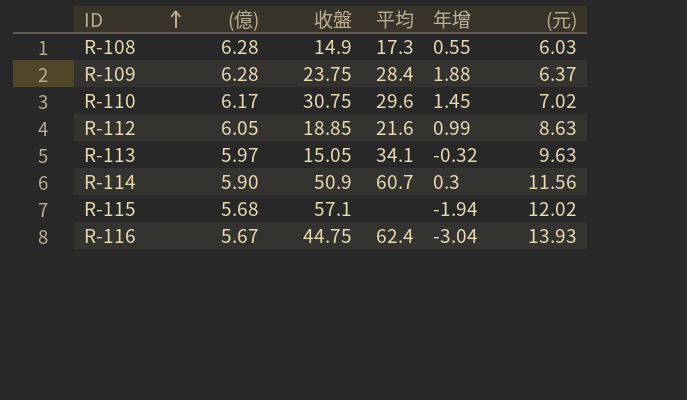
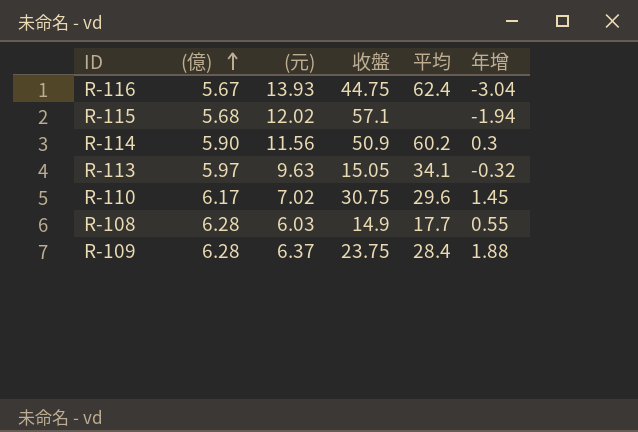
row order: ID ascending -> (億) ascending
column (元) | position: 6 -> 3
row R-112: 6.05 | 18.85 | 21.6 | 0.99 | 8.63 -> none
R-114 | 平均: 60.7 -> 60.2
R-108 | 平均: 17.3 -> 17.7

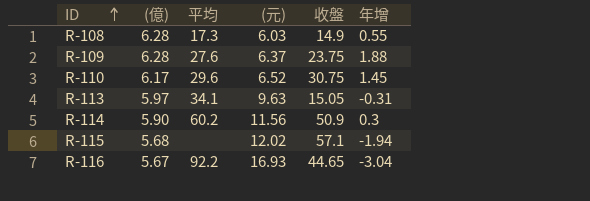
row order: (億) ascending -> ID ascending
column 平均 | position: 5 -> 3
R-108 | 平均: 17.7 -> 17.3
R-109 | 平均: 28.4 -> 27.6
R-110 | (元): 7.02 -> 6.52
R-113 | 年增: -0.32 -> -0.31
R-116 | 平均: 62.4 -> 92.2
R-116 | (元): 13.93 -> 16.93
R-116 | 收盤: 44.75 -> 44.65

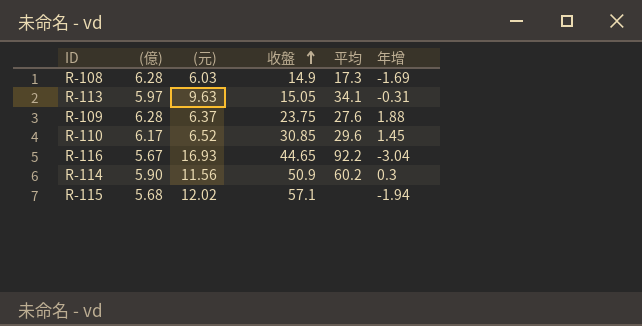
row order: ID ascending -> 收盤 ascending
column 平均 | position: 3 -> 5
R-108 | 年增: 0.55 -> -1.69
R-110 | 收盤: 30.75 -> 30.85

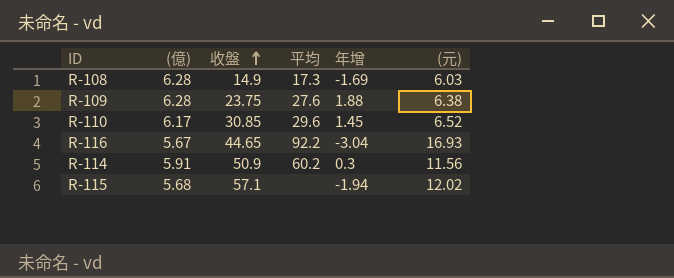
column (元) | position: 3 -> 6
row R-113: 5.97 | 9.63 | 15.05 | 34.1 | -0.31 -> none
R-109 | (元): 6.37 -> 6.38
R-114 | (億): 5.90 -> 5.91

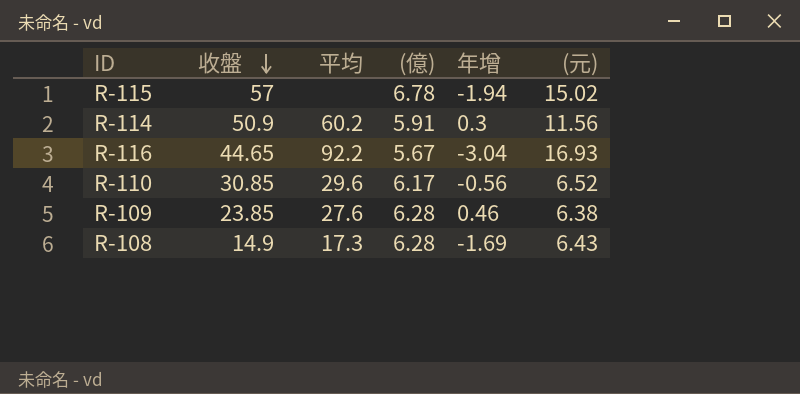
row order: 收盤 ascending -> 收盤 descending
column (億) | position: 2 -> 4
R-115 | 收盤: 57.1 -> 57
R-115 | (億): 5.68 -> 6.78
R-115 | (元): 12.02 -> 15.02
R-110 | 年增: 1.45 -> -0.56
R-109 | 收盤: 23.75 -> 23.85
R-109 | 年增: 1.88 -> 0.46
R-108 | (元): 6.03 -> 6.43

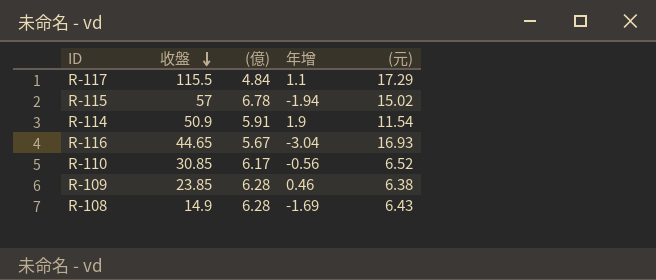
column 平均 | position: 3 -> none
row R-117: none -> 115.5 | 4.84 | 1.1 | 17.29
R-114 | 年增: 0.3 -> 1.9
R-114 | (元): 11.56 -> 11.54

